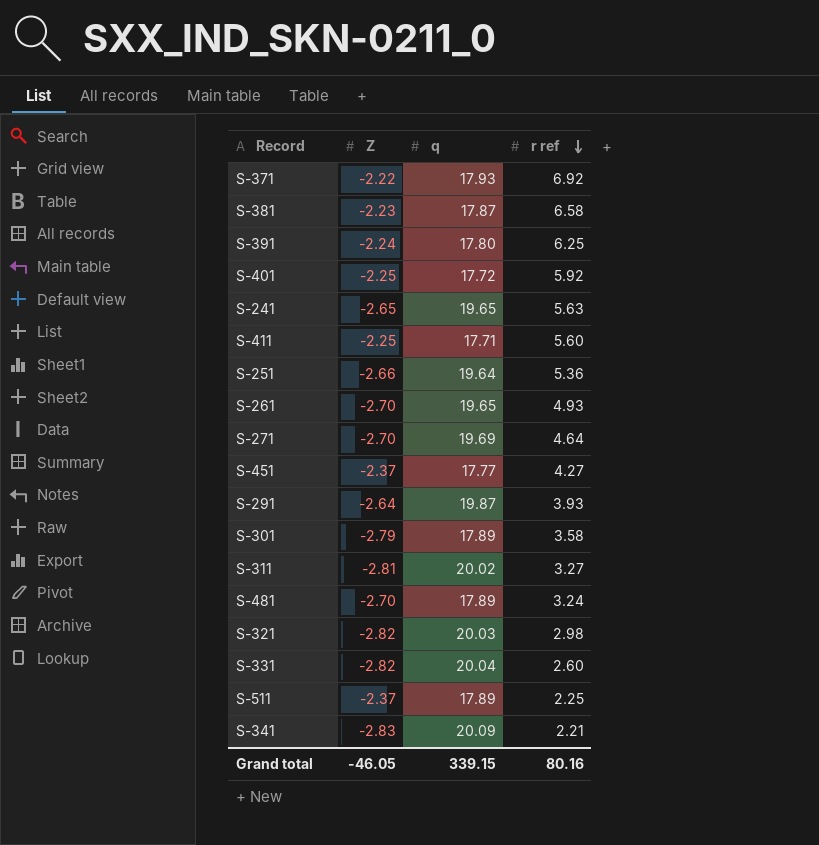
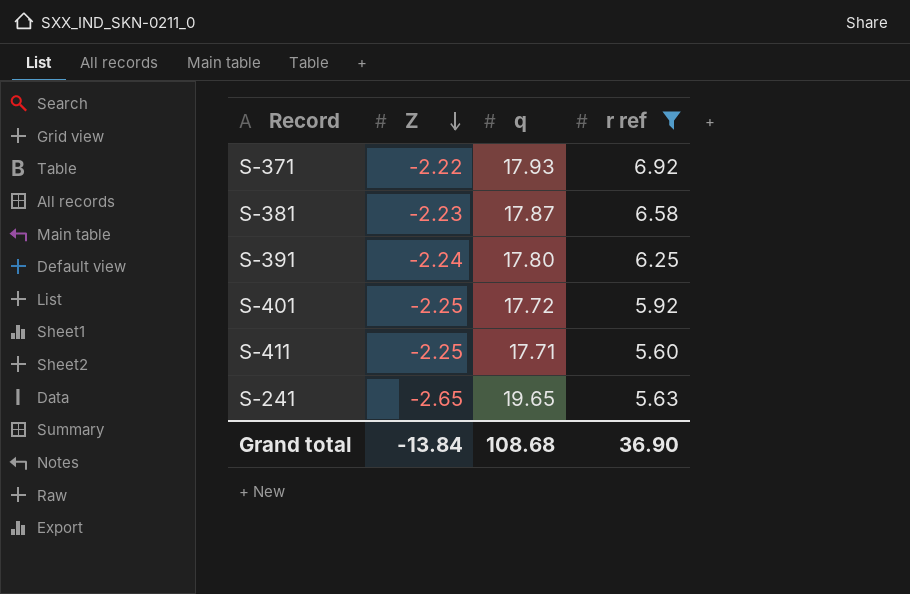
filter: none -> r ref >= 5.60
row order: r ref descending -> Z descending
Grand total | Z: -46.05 -> -13.84
Grand total | q: 339.15 -> 108.68
Grand total | r ref: 80.16 -> 36.90

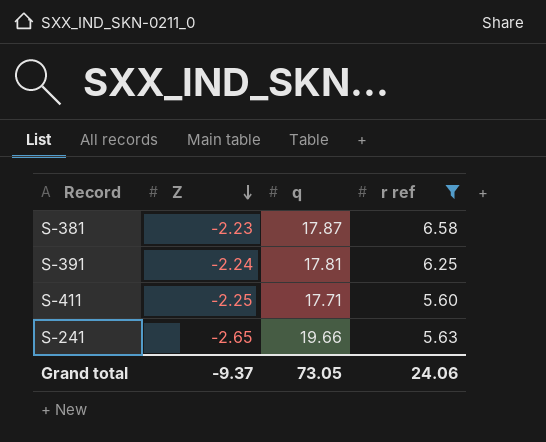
row S-371: -2.22 | 17.93 | 6.92 -> none
row S-401: -2.25 | 17.72 | 5.92 -> none
S-391 | q: 17.80 -> 17.81
S-241 | q: 19.65 -> 19.66
Grand total | Z: -13.84 -> -9.37
Grand total | q: 108.68 -> 73.05
Grand total | r ref: 36.90 -> 24.06

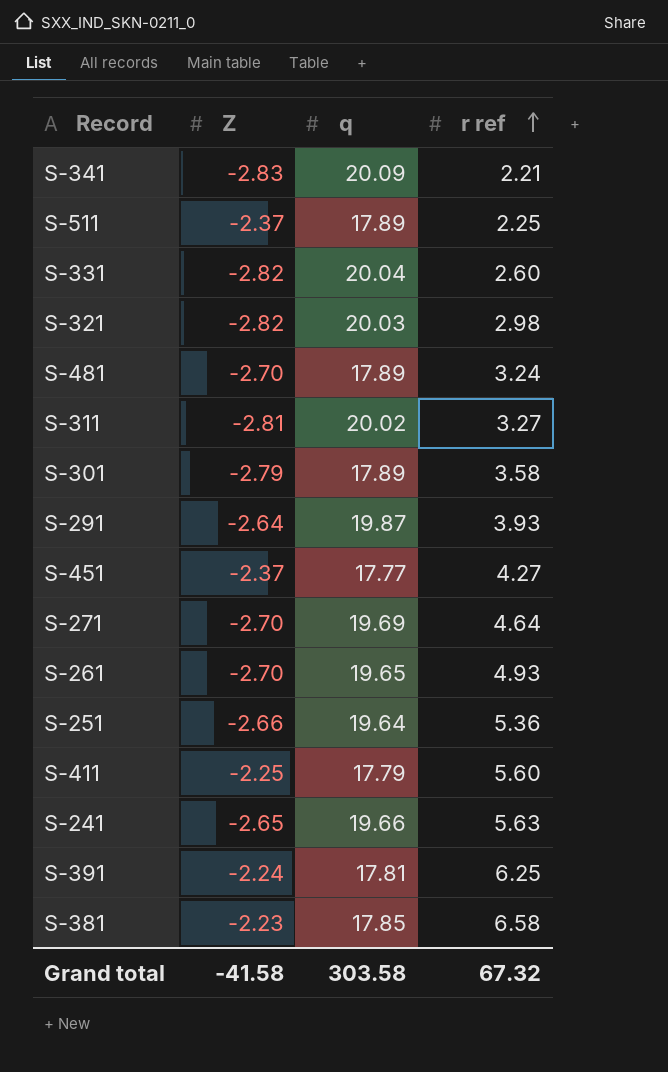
filter: r ref >= 5.60 -> none
row order: Z descending -> r ref ascending
S-411 | q: 17.71 -> 17.79
S-381 | q: 17.87 -> 17.85
Grand total | Z: -9.37 -> -41.58
Grand total | q: 73.05 -> 303.58
Grand total | r ref: 24.06 -> 67.32

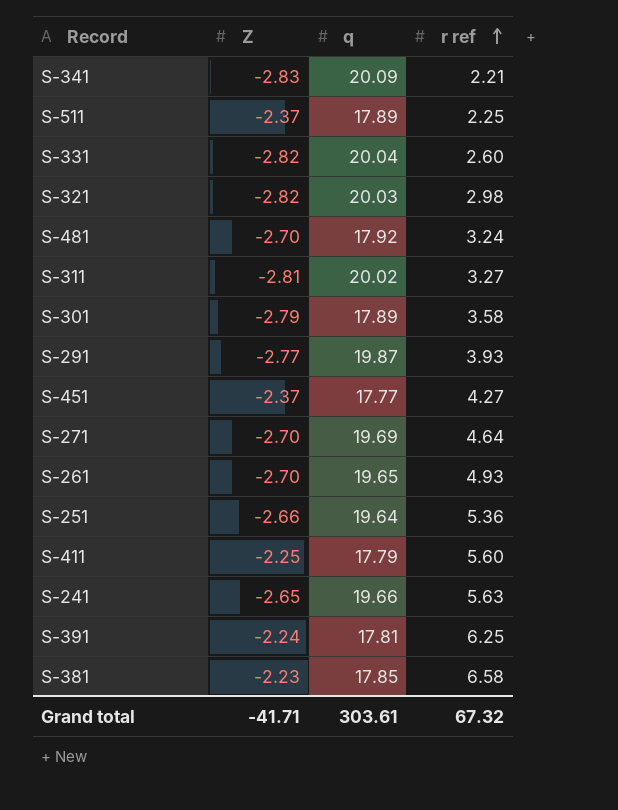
S-481 | q: 17.89 -> 17.92
S-291 | Z: -2.64 -> -2.77
Grand total | Z: -41.58 -> -41.71
Grand total | q: 303.58 -> 303.61

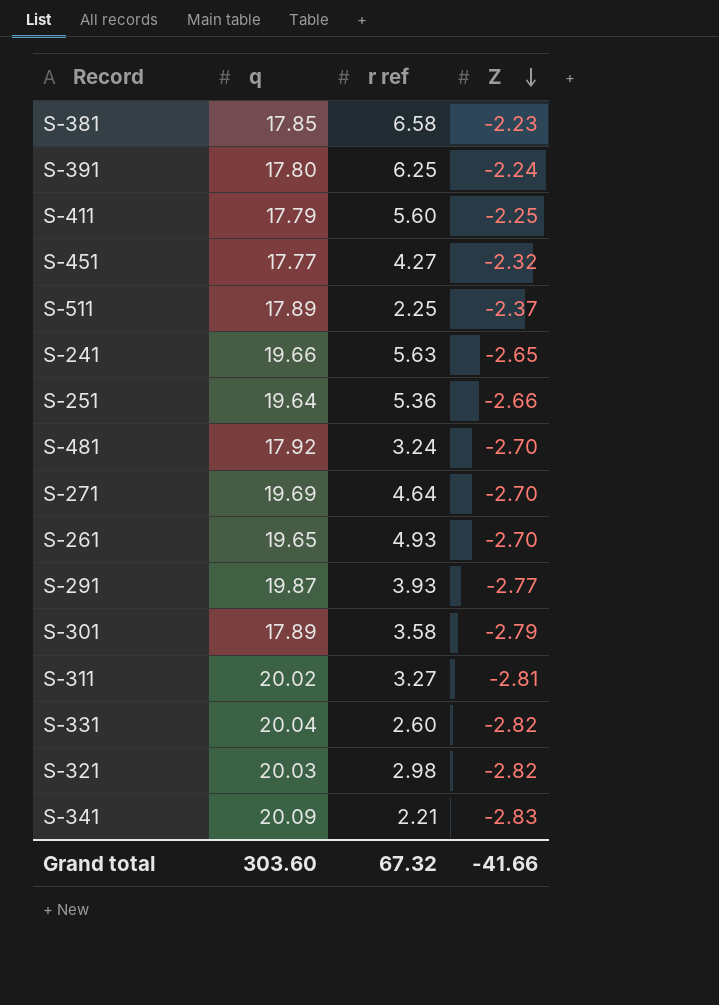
row order: r ref ascending -> Z descending
column Z | position: 2 -> 4
S-391 | q: 17.81 -> 17.80
S-451 | Z: -2.37 -> -2.32
Grand total | q: 303.61 -> 303.60
Grand total | Z: -41.71 -> -41.66

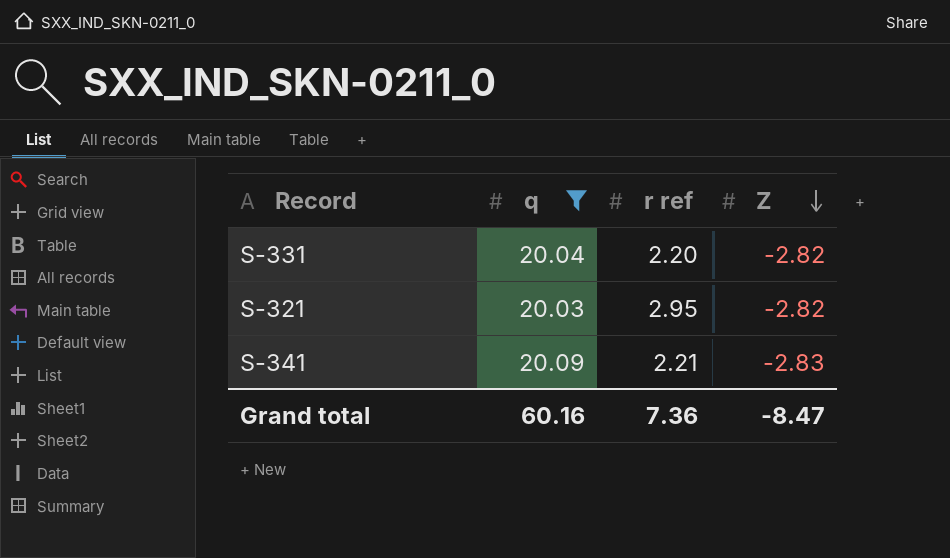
filter: none -> q >= 20.03
S-331 | r ref: 2.60 -> 2.20
S-321 | r ref: 2.98 -> 2.95
Grand total | q: 303.60 -> 60.16
Grand total | r ref: 67.32 -> 7.36
Grand total | Z: -41.66 -> -8.47

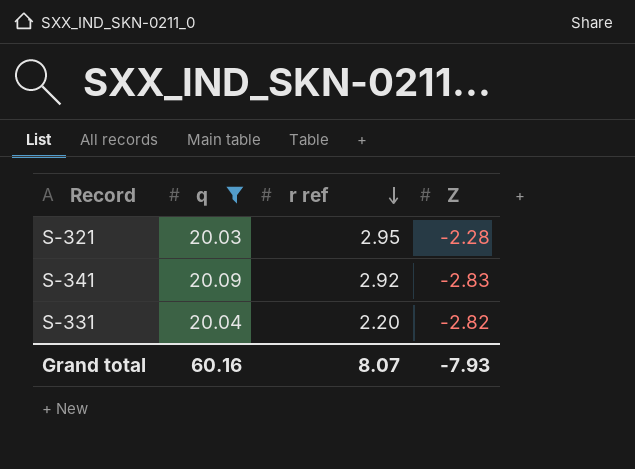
row order: Z descending -> r ref descending
S-321 | Z: -2.82 -> -2.28
S-341 | r ref: 2.21 -> 2.92
Grand total | r ref: 7.36 -> 8.07
Grand total | Z: -8.47 -> -7.93

